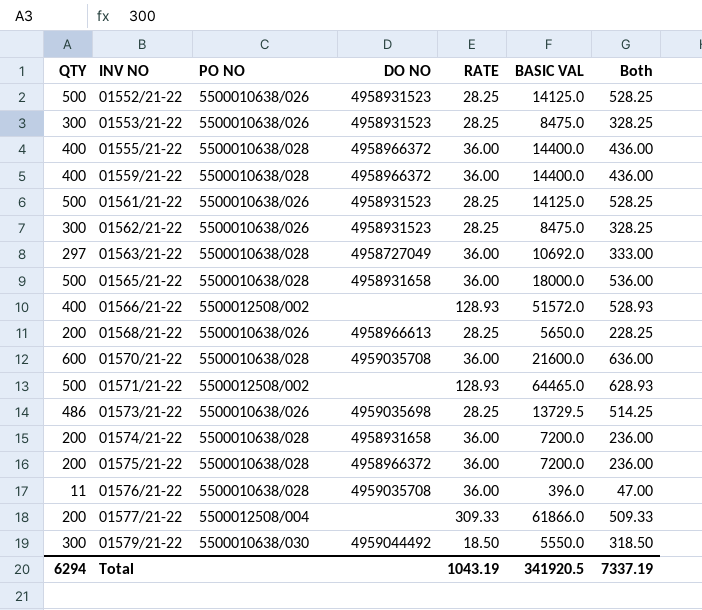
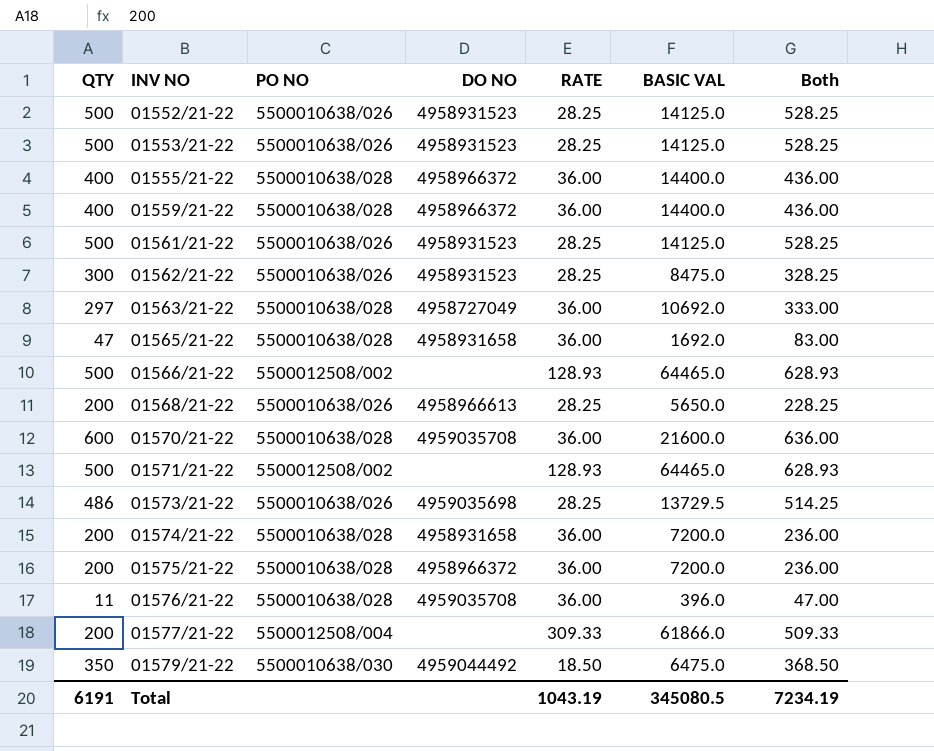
01553/21-22 | QTY: 300 -> 500
01553/21-22 | BASIC VAL: 8475.0 -> 14125.0
01553/21-22 | Both: 328.25 -> 528.25
01565/21-22 | QTY: 500 -> 47
01565/21-22 | BASIC VAL: 18000.0 -> 1692.0
01565/21-22 | Both: 536.00 -> 83.00
01566/21-22 | QTY: 400 -> 500
01566/21-22 | BASIC VAL: 51572.0 -> 64465.0
01566/21-22 | Both: 528.93 -> 628.93
01579/21-22 | QTY: 300 -> 350
01579/21-22 | BASIC VAL: 5550.0 -> 6475.0
01579/21-22 | Both: 318.50 -> 368.50
Total | QTY: 6294 -> 6191
Total | BASIC VAL: 341920.5 -> 345080.5
Total | Both: 7337.19 -> 7234.19

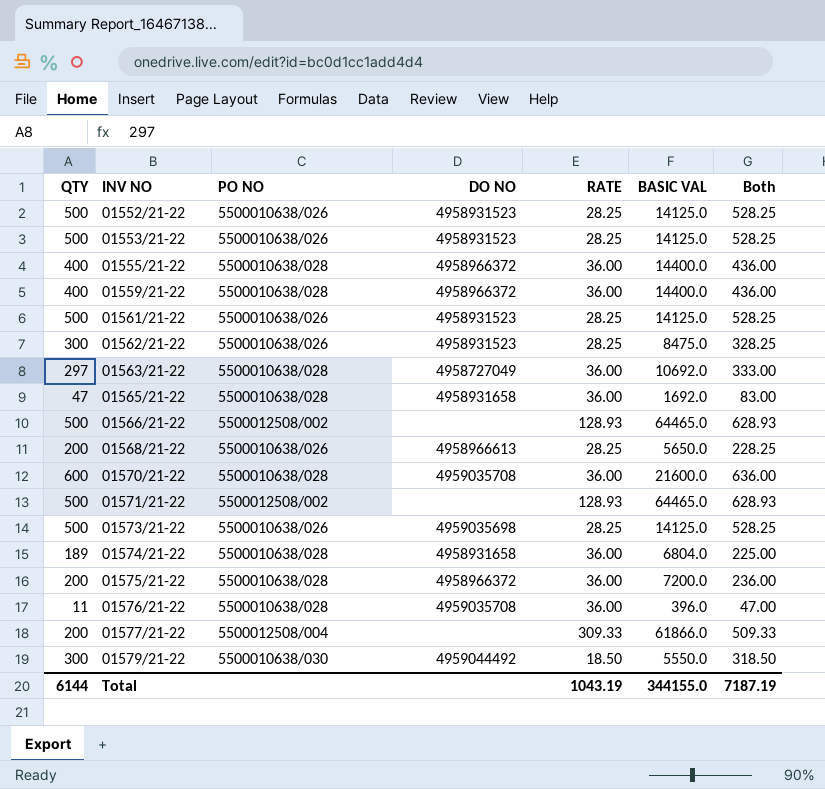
01573/21-22 | QTY: 486 -> 500
01573/21-22 | BASIC VAL: 13729.5 -> 14125.0
01573/21-22 | Both: 514.25 -> 528.25
01574/21-22 | QTY: 200 -> 189
01574/21-22 | BASIC VAL: 7200.0 -> 6804.0
01574/21-22 | Both: 236.00 -> 225.00
01579/21-22 | QTY: 350 -> 300
01579/21-22 | BASIC VAL: 6475.0 -> 5550.0
01579/21-22 | Both: 368.50 -> 318.50
Total | QTY: 6191 -> 6144
Total | BASIC VAL: 345080.5 -> 344155.0
Total | Both: 7234.19 -> 7187.19

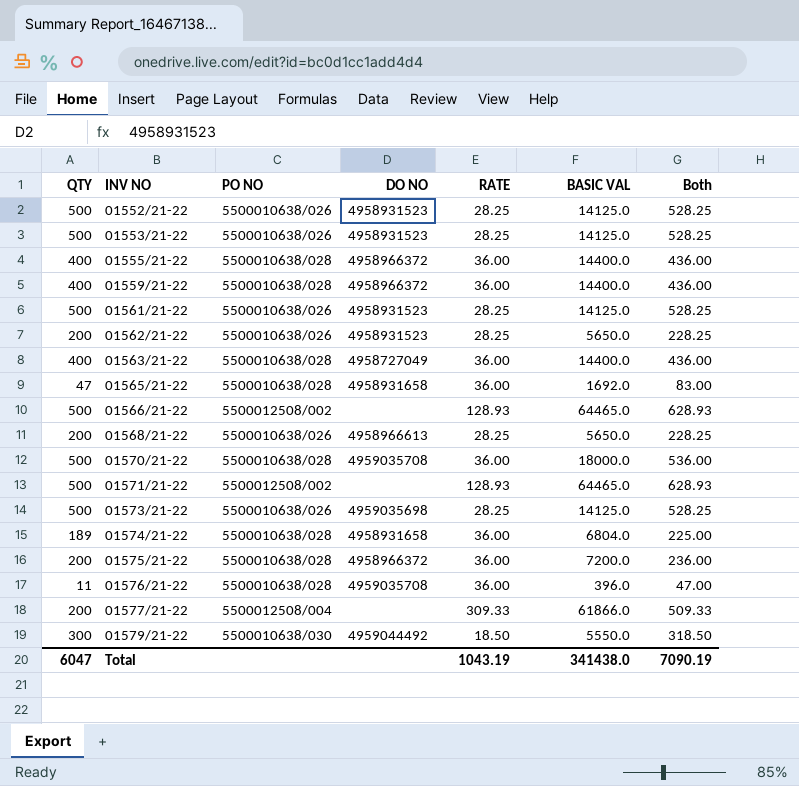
01562/21-22 | QTY: 300 -> 200
01562/21-22 | BASIC VAL: 8475.0 -> 5650.0
01562/21-22 | Both: 328.25 -> 228.25
01563/21-22 | QTY: 297 -> 400
01563/21-22 | BASIC VAL: 10692.0 -> 14400.0
01563/21-22 | Both: 333.00 -> 436.00
01570/21-22 | QTY: 600 -> 500
01570/21-22 | BASIC VAL: 21600.0 -> 18000.0
01570/21-22 | Both: 636.00 -> 536.00
Total | QTY: 6144 -> 6047
Total | BASIC VAL: 344155.0 -> 341438.0
Total | Both: 7187.19 -> 7090.19

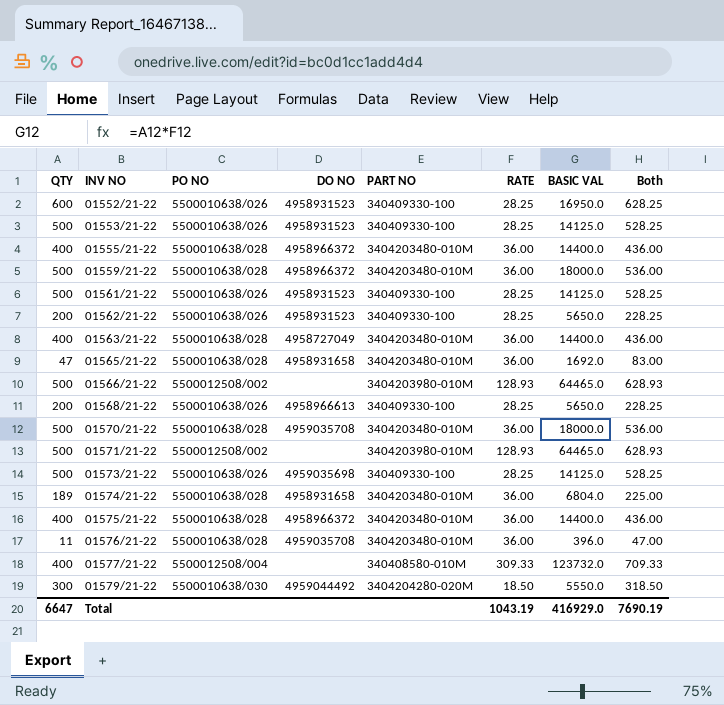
column PART NO | position: none -> 5
01552/21-22 | QTY: 500 -> 600
01552/21-22 | BASIC VAL: 14125.0 -> 16950.0
01552/21-22 | Both: 528.25 -> 628.25
01559/21-22 | QTY: 400 -> 500
01559/21-22 | BASIC VAL: 14400.0 -> 18000.0
01559/21-22 | Both: 436.00 -> 536.00
01575/21-22 | QTY: 200 -> 400
01575/21-22 | BASIC VAL: 7200.0 -> 14400.0
01575/21-22 | Both: 236.00 -> 436.00
01577/21-22 | QTY: 200 -> 400
01577/21-22 | BASIC VAL: 61866.0 -> 123732.0
01577/21-22 | Both: 509.33 -> 709.33
Total | QTY: 6047 -> 6647
Total | BASIC VAL: 341438.0 -> 416929.0
Total | Both: 7090.19 -> 7690.19

